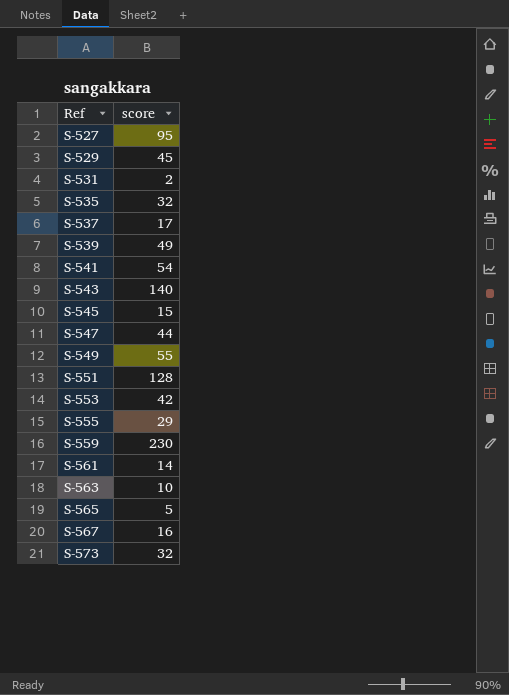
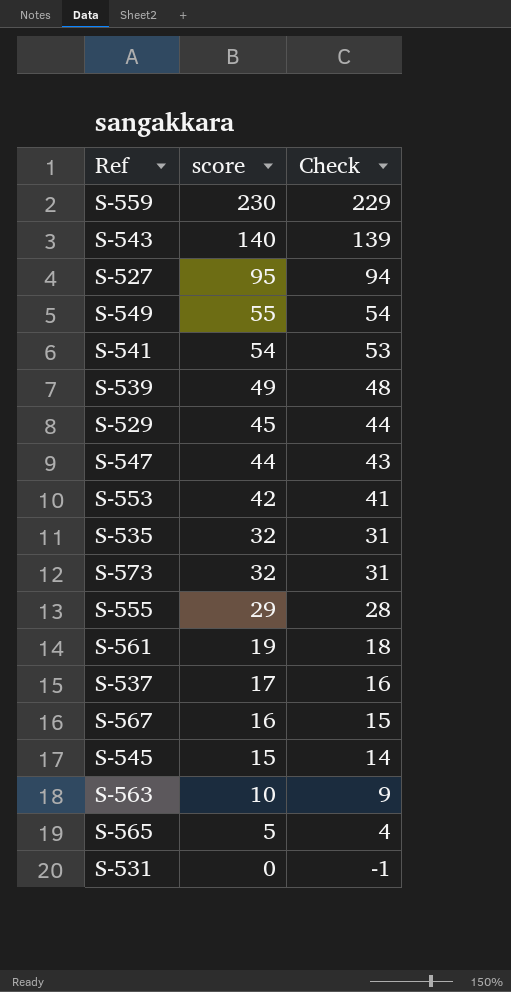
row order: Ref ascending -> score descending
column Check | formula: none -> [score] - 1
row S-551: 128 -> none
S-561 | score: 14 -> 19
S-531 | score: 2 -> 0

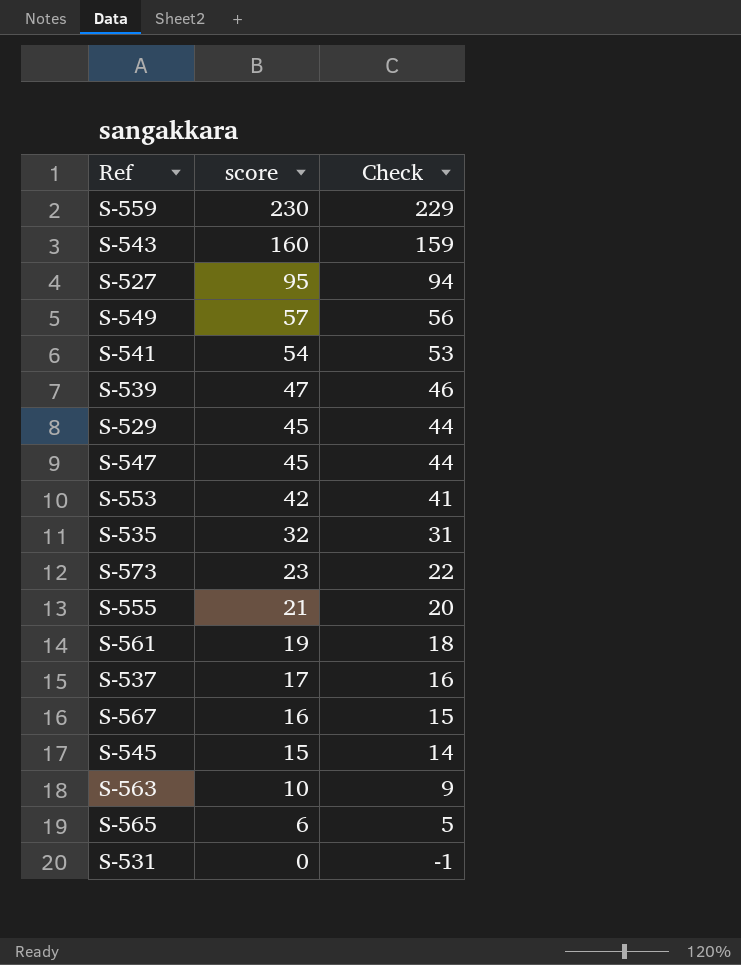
S-543 | score: 140 -> 160
S-543 | Check: 139 -> 159
S-549 | score: 55 -> 57
S-549 | Check: 54 -> 56
S-539 | score: 49 -> 47
S-539 | Check: 48 -> 46
S-547 | score: 44 -> 45
S-547 | Check: 43 -> 44
S-573 | score: 32 -> 23
S-573 | Check: 31 -> 22
S-555 | score: 29 -> 21
S-555 | Check: 28 -> 20
S-565 | score: 5 -> 6
S-565 | Check: 4 -> 5

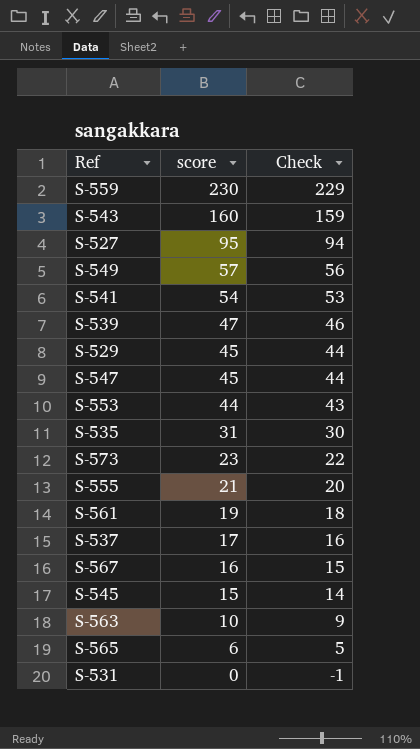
S-553 | score: 42 -> 44
S-553 | Check: 41 -> 43
S-535 | score: 32 -> 31
S-535 | Check: 31 -> 30

